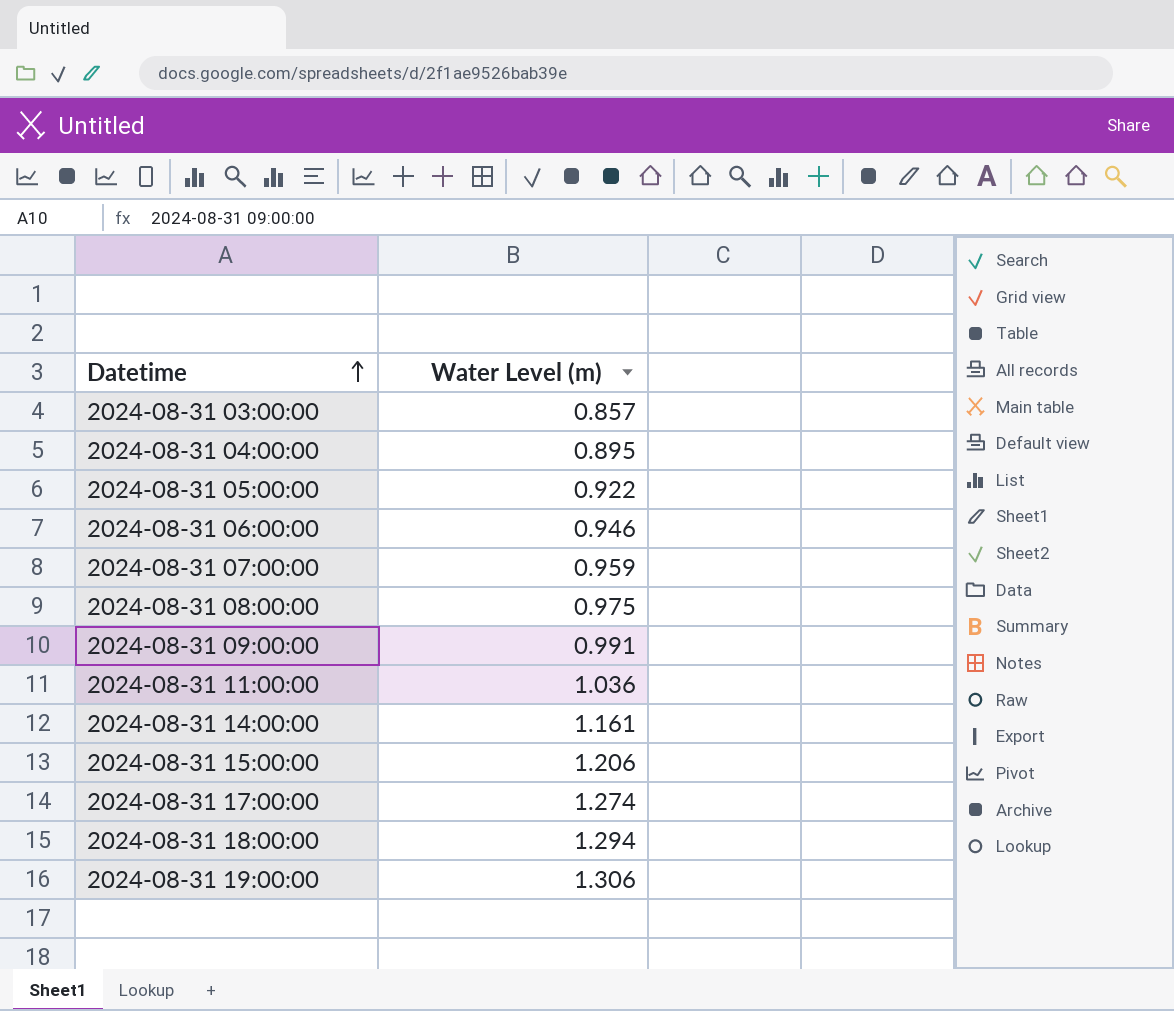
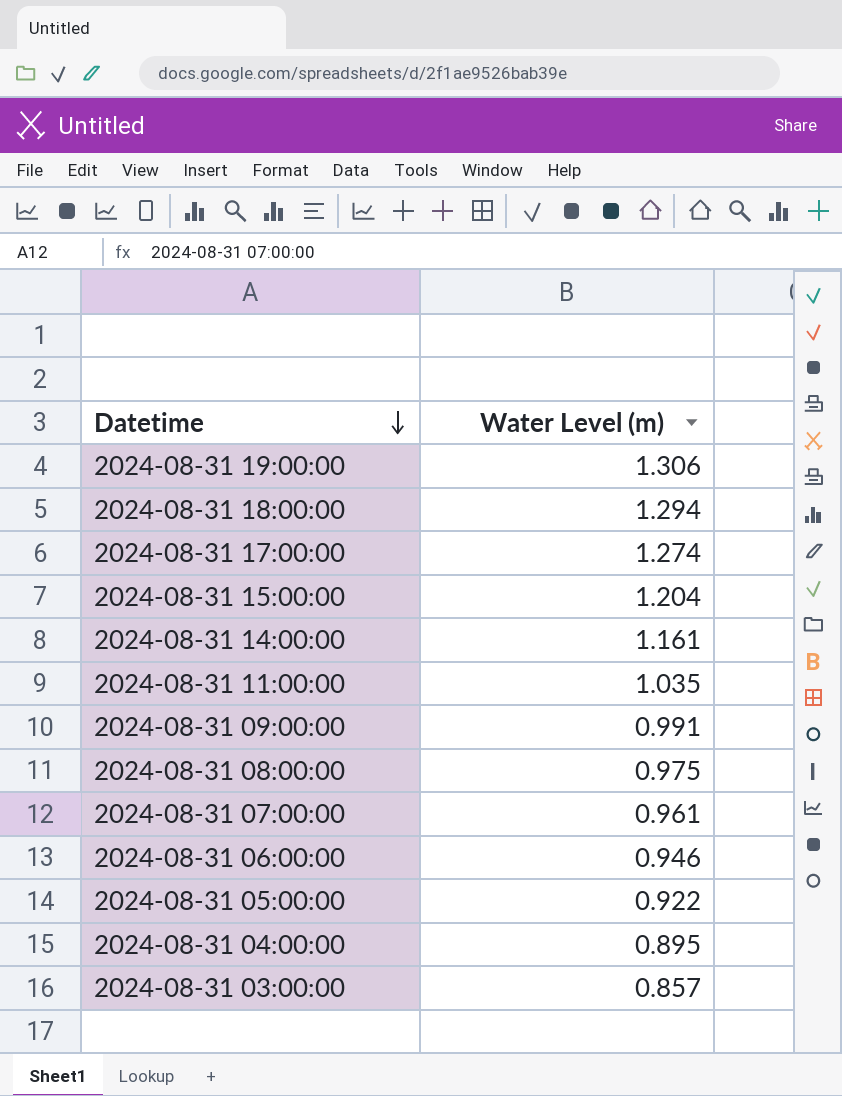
row order: Datetime ascending -> Datetime descending
2024-08-31 15:00:00 | Water Level (m): 1.206 -> 1.204
2024-08-31 11:00:00 | Water Level (m): 1.036 -> 1.035
2024-08-31 07:00:00 | Water Level (m): 0.959 -> 0.961

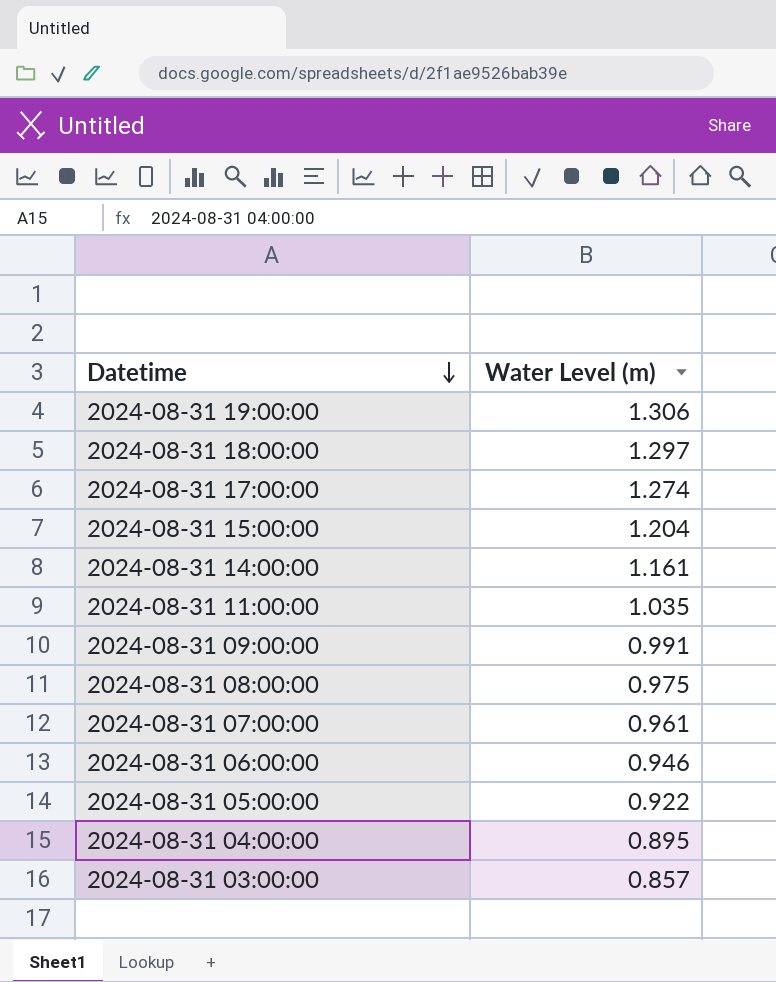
2024-08-31 18:00:00 | Water Level (m): 1.294 -> 1.297

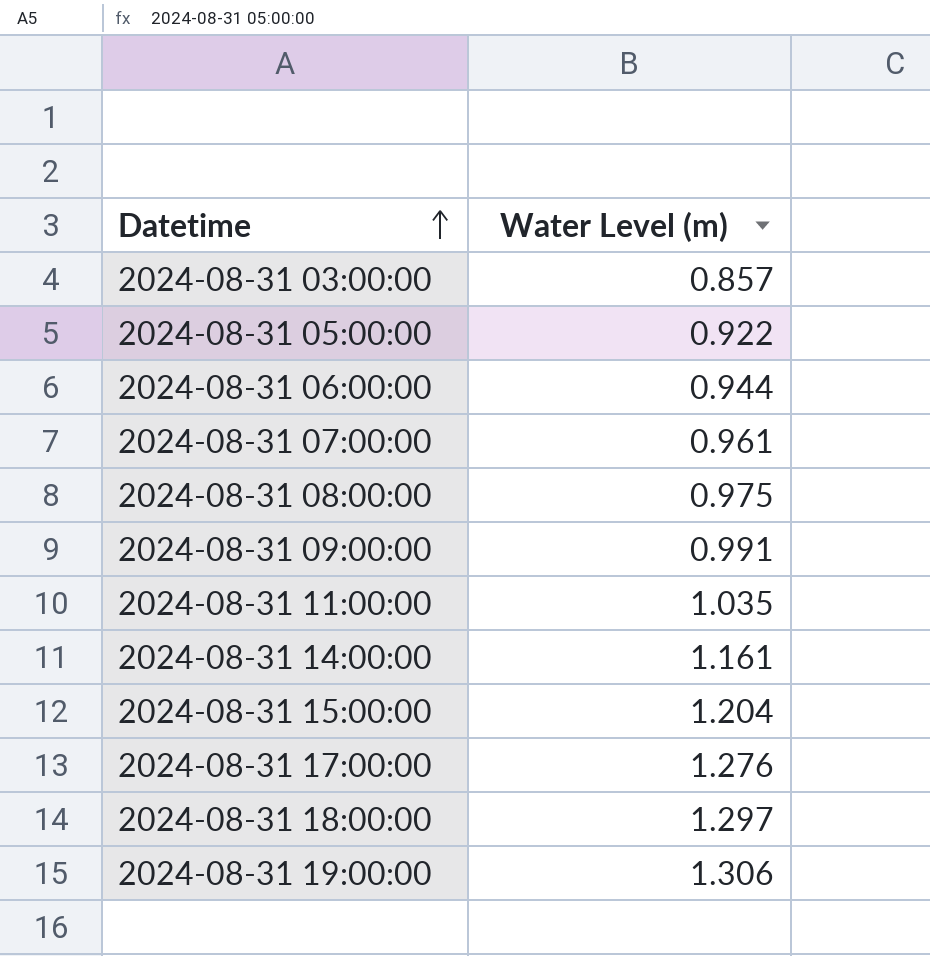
row order: Datetime descending -> Datetime ascending
row 2024-08-31 04:00:00: 0.895 -> none
2024-08-31 06:00:00 | Water Level (m): 0.946 -> 0.944
2024-08-31 17:00:00 | Water Level (m): 1.274 -> 1.276

